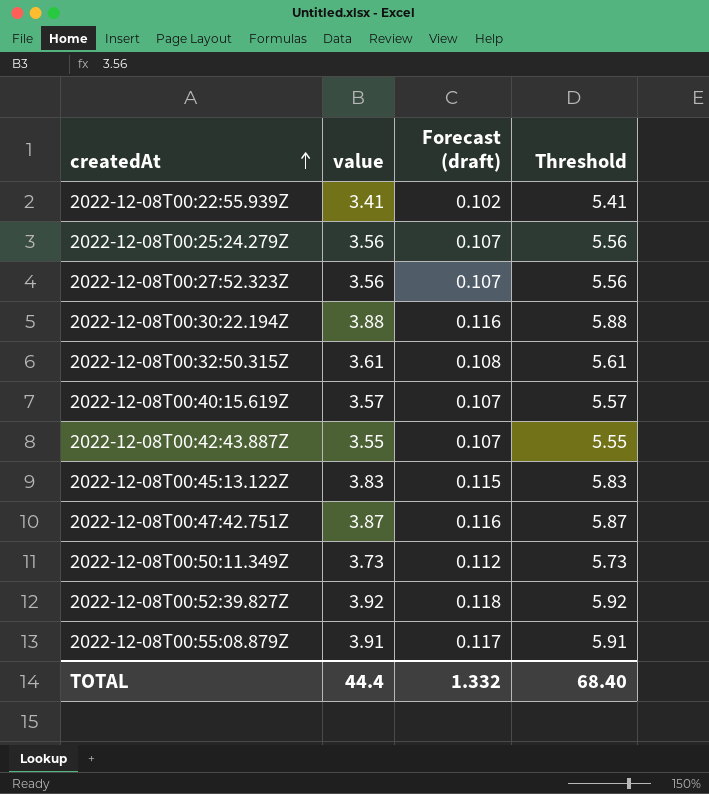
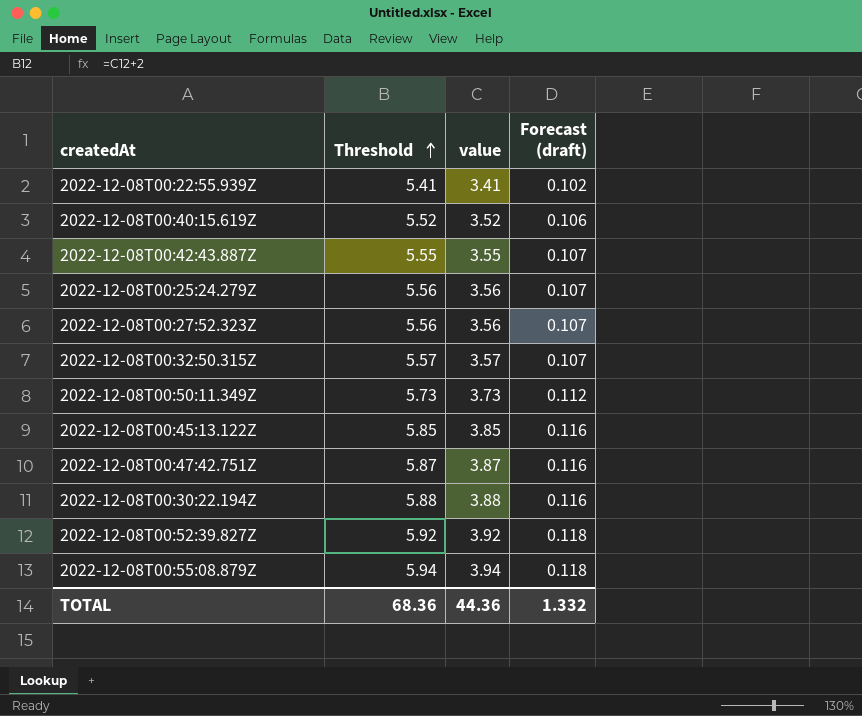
row order: createdAt ascending -> Threshold ascending
column Threshold | position: 4 -> 2
2022-12-08T00:40:15.619Z | Threshold: 5.57 -> 5.52
2022-12-08T00:40:15.619Z | value: 3.57 -> 3.52
2022-12-08T00:40:15.619Z | Forecast (draft): 0.107 -> 0.106
2022-12-08T00:32:50.315Z | Threshold: 5.61 -> 5.57
2022-12-08T00:32:50.315Z | value: 3.61 -> 3.57
2022-12-08T00:32:50.315Z | Forecast (draft): 0.108 -> 0.107
2022-12-08T00:45:13.122Z | Threshold: 5.83 -> 5.85
2022-12-08T00:45:13.122Z | value: 3.83 -> 3.85
2022-12-08T00:45:13.122Z | Forecast (draft): 0.115 -> 0.116
2022-12-08T00:55:08.879Z | Threshold: 5.91 -> 5.94
2022-12-08T00:55:08.879Z | value: 3.91 -> 3.94
2022-12-08T00:55:08.879Z | Forecast (draft): 0.117 -> 0.118
TOTAL | Threshold: 68.40 -> 68.36
TOTAL | value: 44.4 -> 44.36

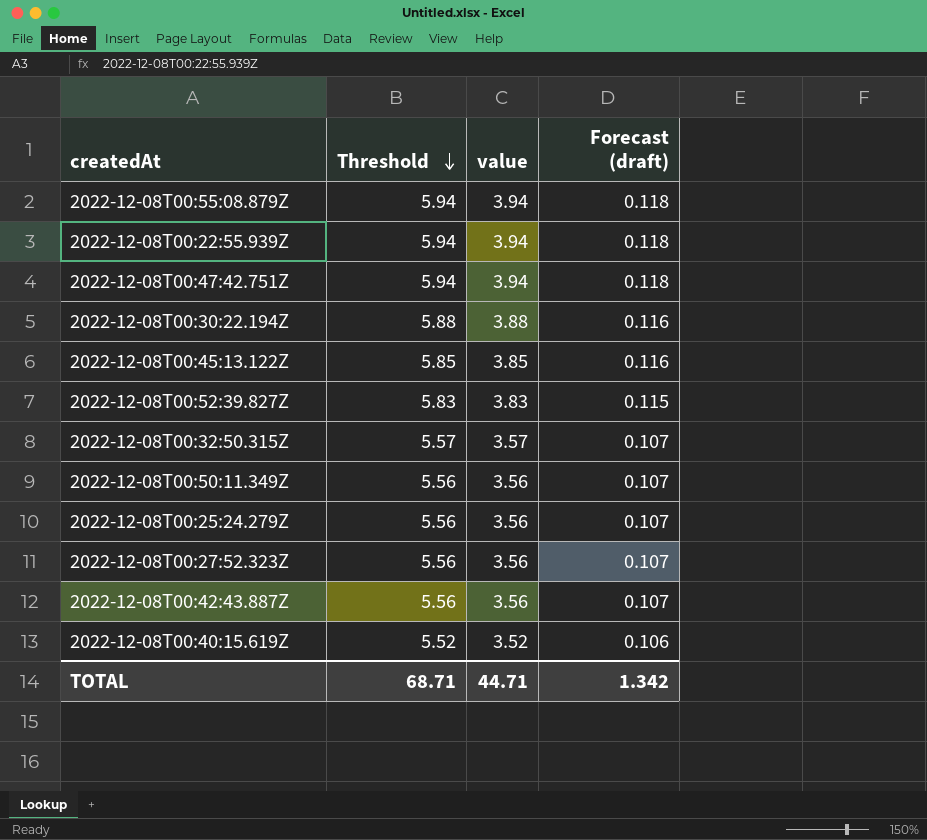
row order: Threshold ascending -> Threshold descending
2022-12-08T00:22:55.939Z | Threshold: 5.41 -> 5.94
2022-12-08T00:22:55.939Z | value: 3.41 -> 3.94
2022-12-08T00:22:55.939Z | Forecast (draft): 0.102 -> 0.118
2022-12-08T00:47:42.751Z | Threshold: 5.87 -> 5.94
2022-12-08T00:47:42.751Z | value: 3.87 -> 3.94
2022-12-08T00:47:42.751Z | Forecast (draft): 0.116 -> 0.118
2022-12-08T00:52:39.827Z | Threshold: 5.92 -> 5.83
2022-12-08T00:52:39.827Z | value: 3.92 -> 3.83
2022-12-08T00:52:39.827Z | Forecast (draft): 0.118 -> 0.115
2022-12-08T00:50:11.349Z | Threshold: 5.73 -> 5.56
2022-12-08T00:50:11.349Z | value: 3.73 -> 3.56
2022-12-08T00:50:11.349Z | Forecast (draft): 0.112 -> 0.107
2022-12-08T00:42:43.887Z | Threshold: 5.55 -> 5.56
2022-12-08T00:42:43.887Z | value: 3.55 -> 3.56
TOTAL | Threshold: 68.36 -> 68.71
TOTAL | value: 44.36 -> 44.71
TOTAL | Forecast (draft): 1.332 -> 1.342

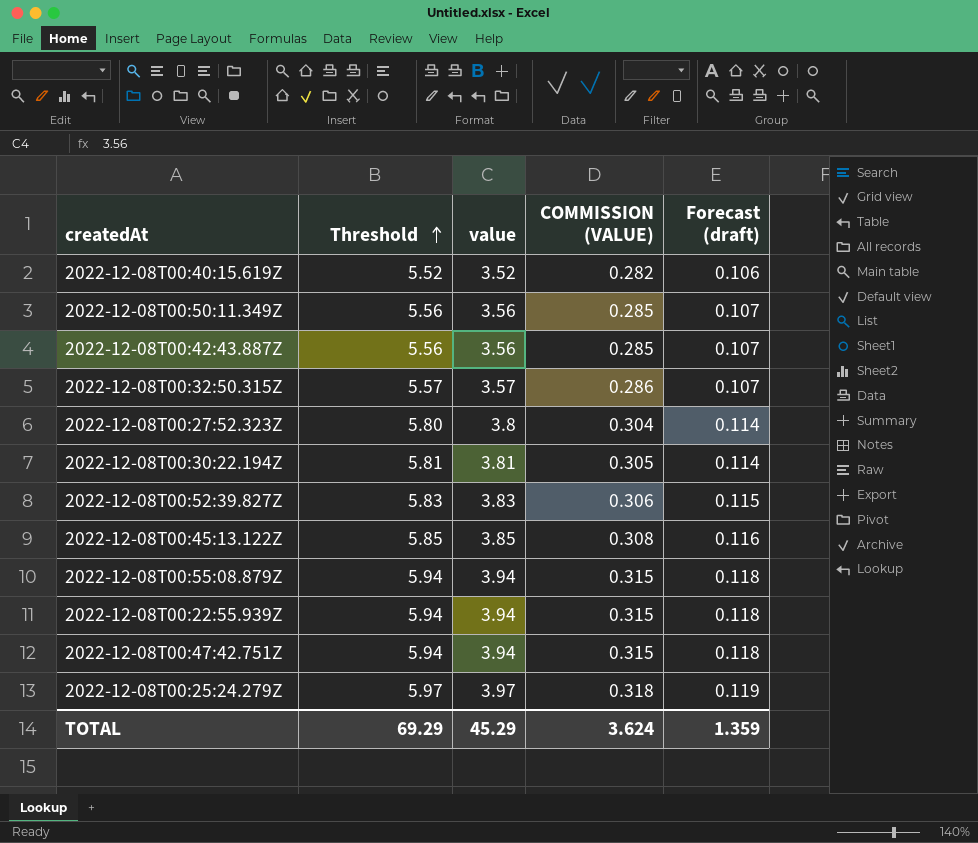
row order: Threshold descending -> Threshold ascending
column COMMISSION (VALUE) | formula: none -> [value] * 0.08
2022-12-08T00:27:52.323Z | Threshold: 5.56 -> 5.80
2022-12-08T00:27:52.323Z | value: 3.56 -> 3.8
2022-12-08T00:27:52.323Z | Forecast (draft): 0.107 -> 0.114
2022-12-08T00:30:22.194Z | Threshold: 5.88 -> 5.81
2022-12-08T00:30:22.194Z | value: 3.88 -> 3.81
2022-12-08T00:30:22.194Z | Forecast (draft): 0.116 -> 0.114
2022-12-08T00:25:24.279Z | Threshold: 5.56 -> 5.97
2022-12-08T00:25:24.279Z | value: 3.56 -> 3.97
2022-12-08T00:25:24.279Z | Forecast (draft): 0.107 -> 0.119
TOTAL | Threshold: 68.71 -> 69.29
TOTAL | value: 44.71 -> 45.29
TOTAL | Forecast (draft): 1.342 -> 1.359

